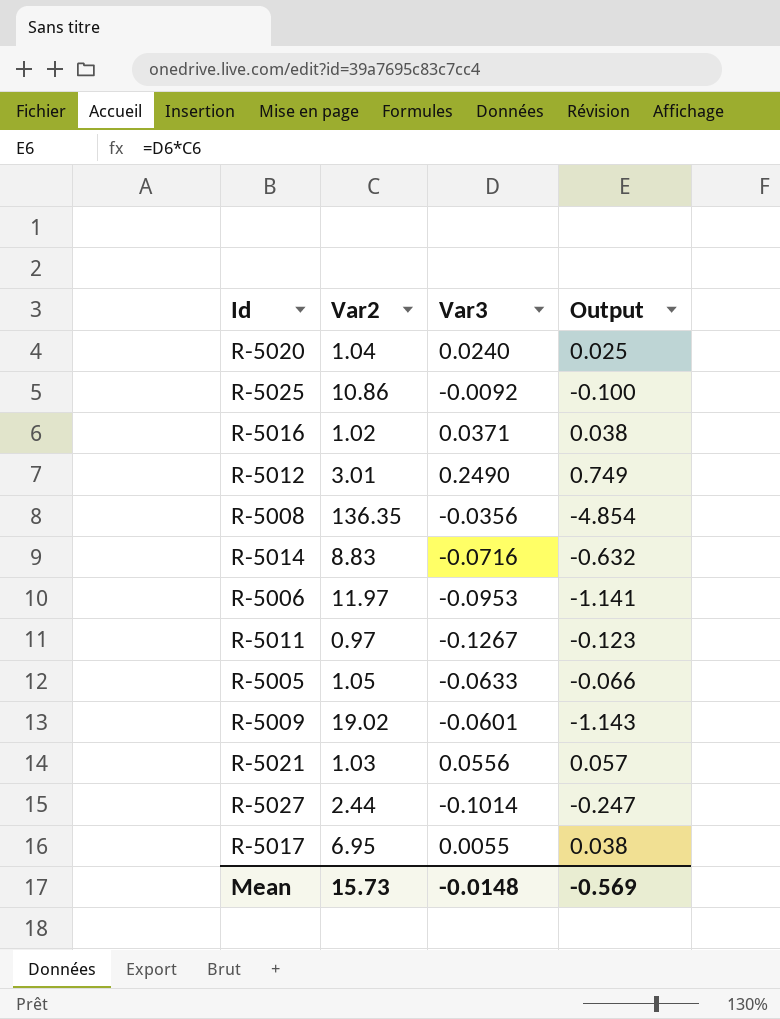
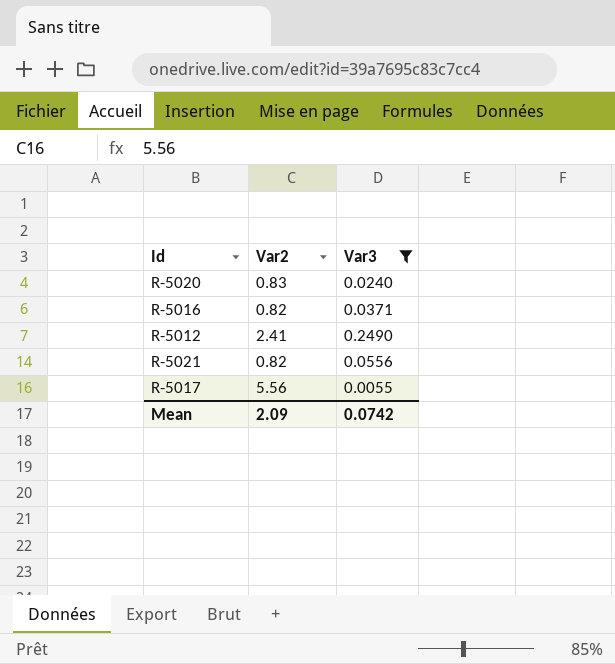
filter: none -> Var3 >= 0.0055
column Output | formula: [Var2] * [Var3] -> none
R-5020 | Var2: 1.04 -> 0.83
R-5016 | Var2: 1.02 -> 0.82
R-5012 | Var2: 3.01 -> 2.41
R-5021 | Var2: 1.03 -> 0.82
R-5017 | Var2: 6.95 -> 5.56
Mean | Var2: 15.73 -> 2.09
Mean | Var3: -0.0148 -> 0.0742

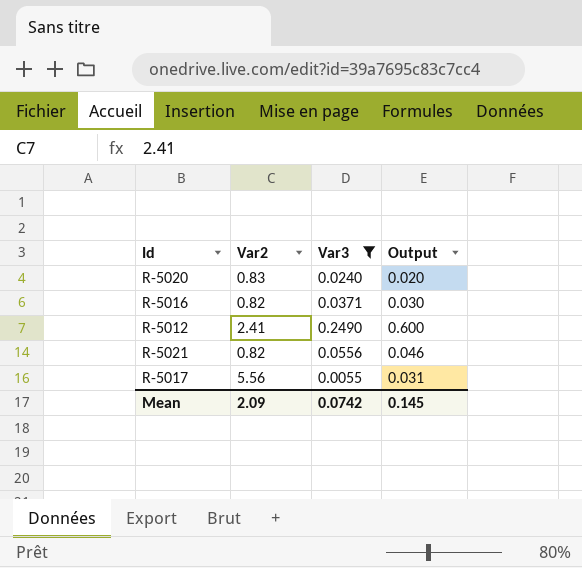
column Output | formula: none -> [Var2] * [Var3]

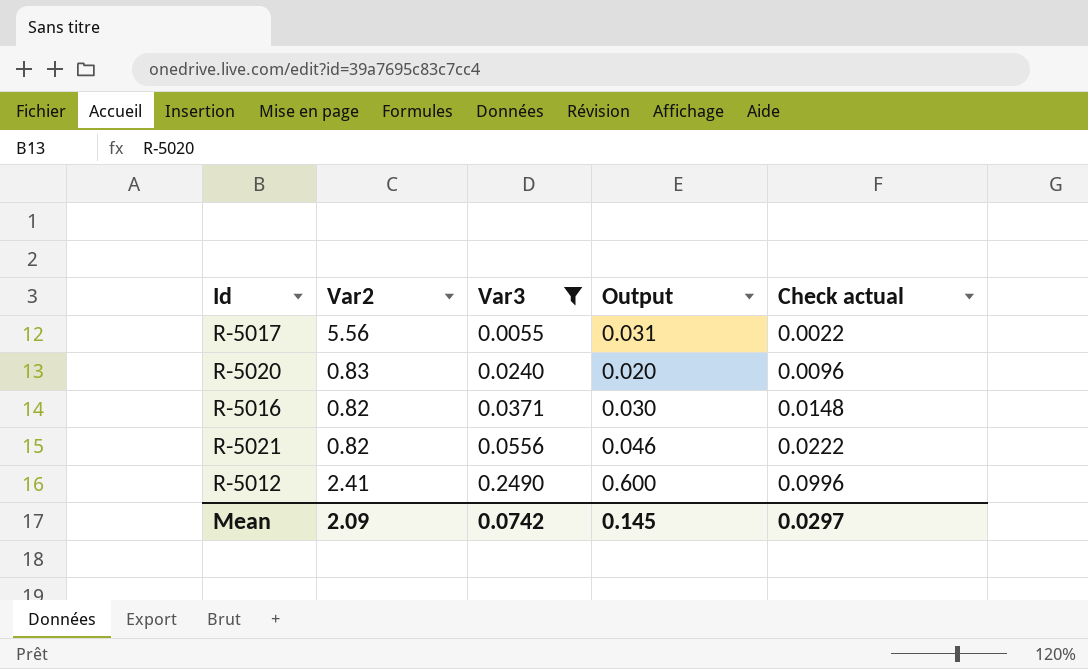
row order: none -> Var3 ascending
column Check actual | formula: none -> [Var3] * 0.4

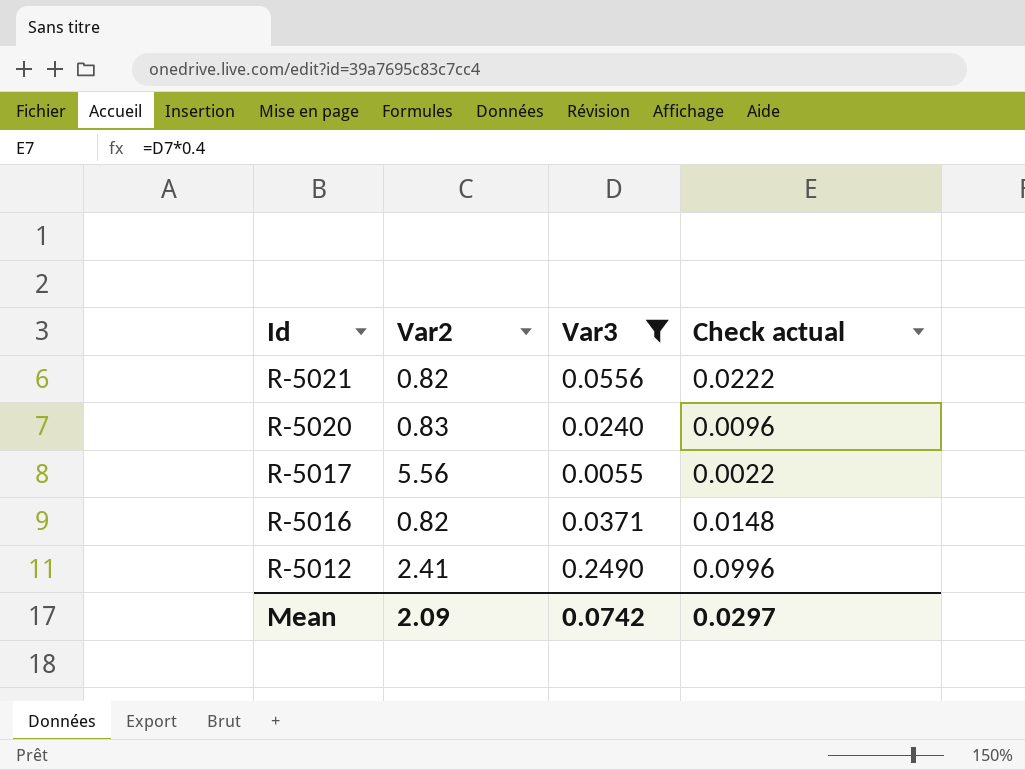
row order: Var3 ascending -> Id descending
column Output | formula: [Var2] * [Var3] -> none

